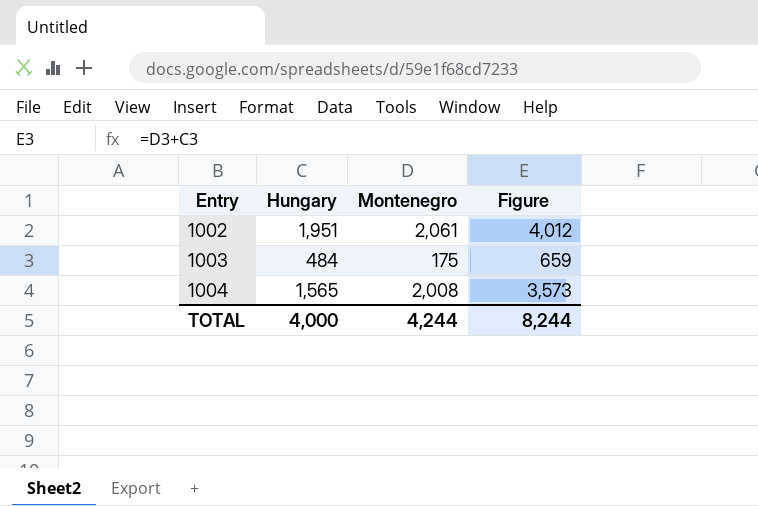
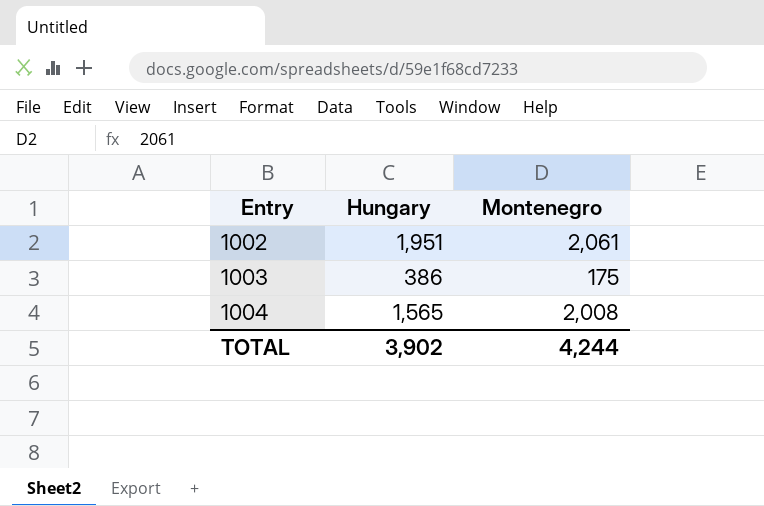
column Figure | formula: [Hungary] + [Montenegro] -> none
1003 | Hungary: 484 -> 386
TOTAL | Hungary: 4,000 -> 3,902

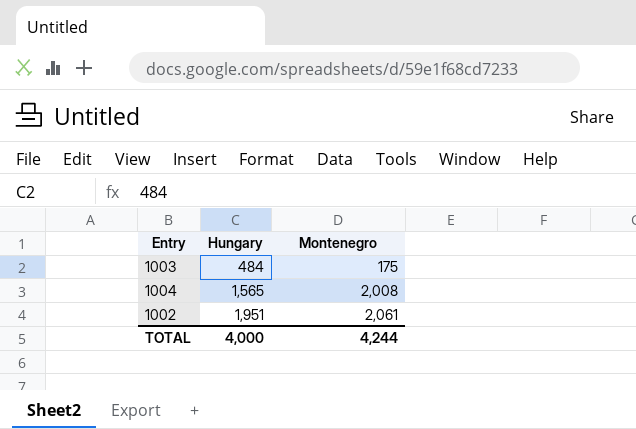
row order: Entry ascending -> Hungary ascending
1003 | Hungary: 386 -> 484
TOTAL | Hungary: 3,902 -> 4,000

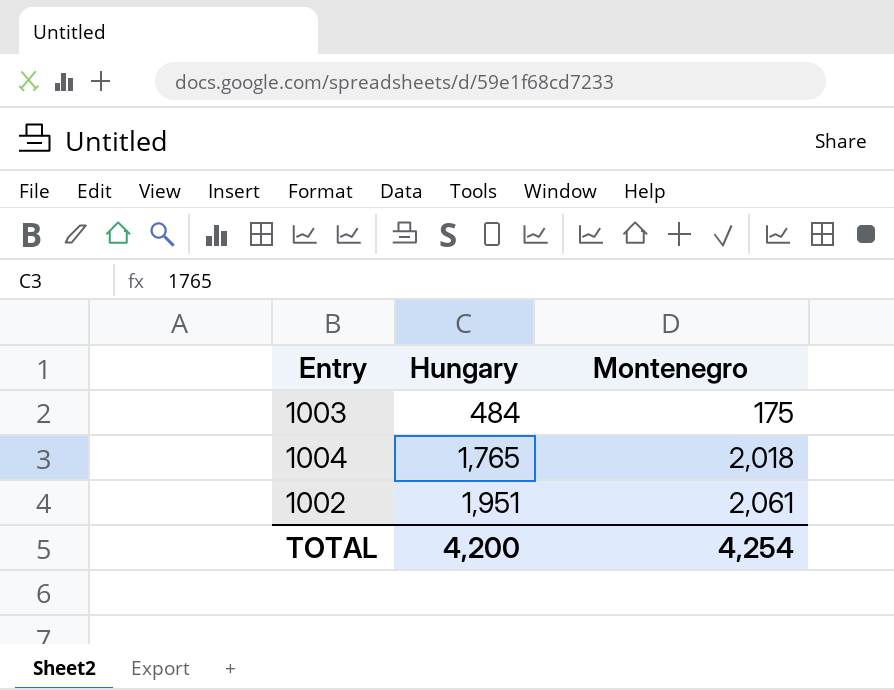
1004 | Hungary: 1,565 -> 1,765
1004 | Montenegro: 2,008 -> 2,018
TOTAL | Hungary: 4,000 -> 4,200
TOTAL | Montenegro: 4,244 -> 4,254

